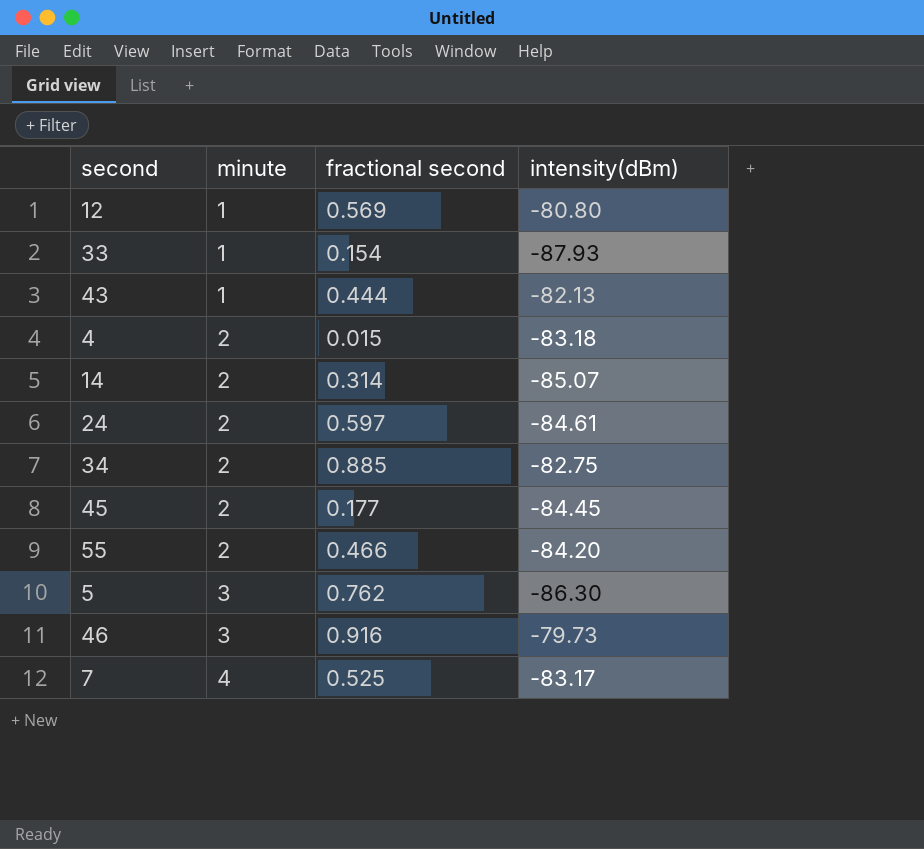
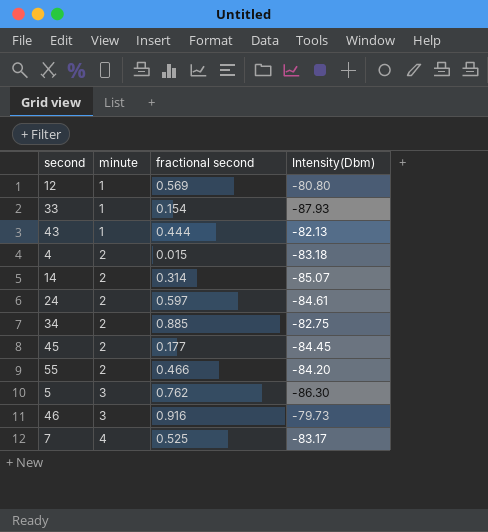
column name: intensity(dBm) -> Intensity(Dbm)

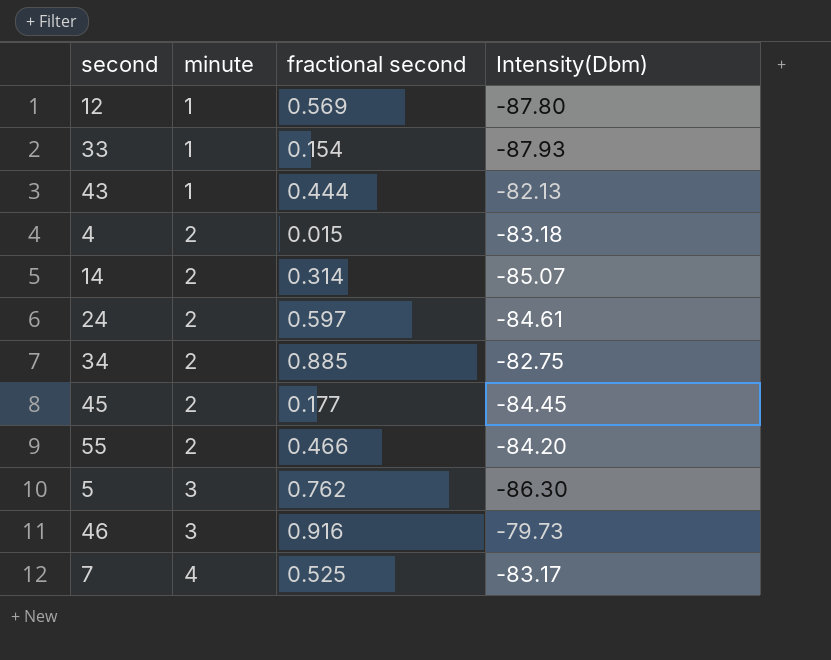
12 | Intensity(Dbm): -80.80 -> -87.80

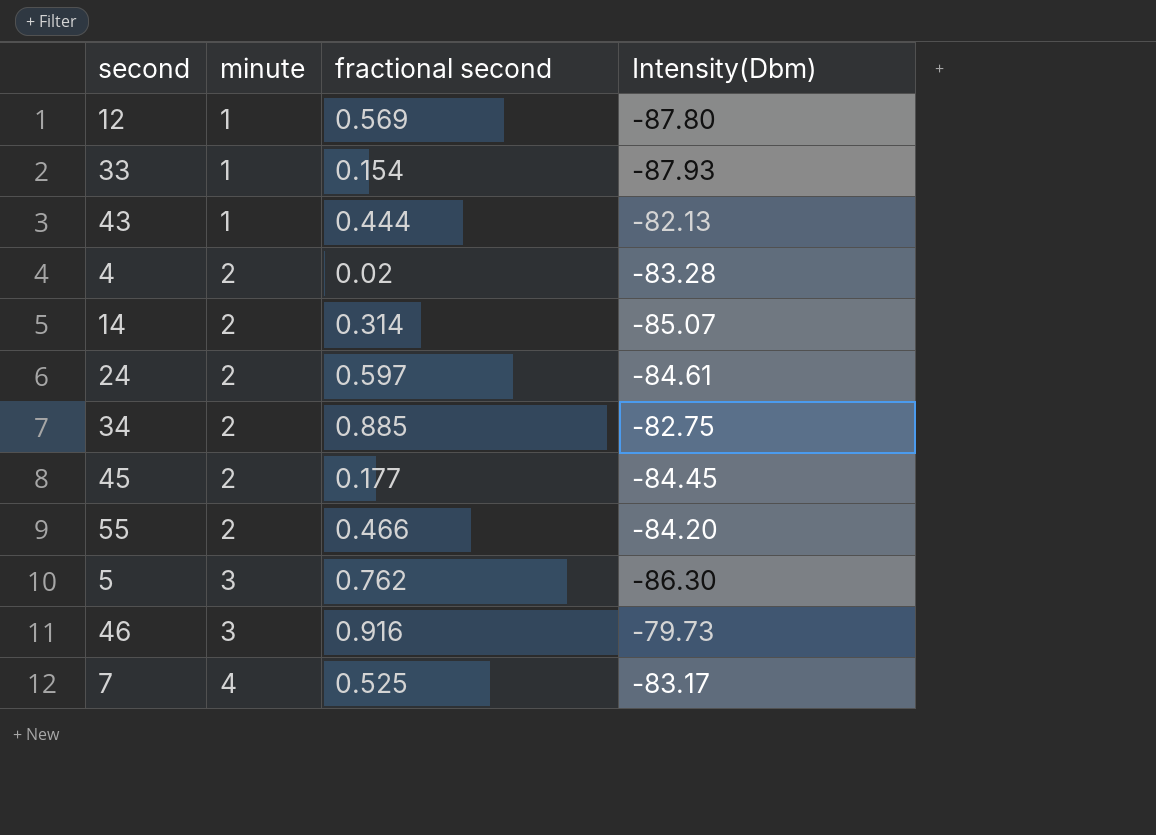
4 | fractional second: 0.015 -> 0.02
4 | Intensity(Dbm): -83.18 -> -83.28

